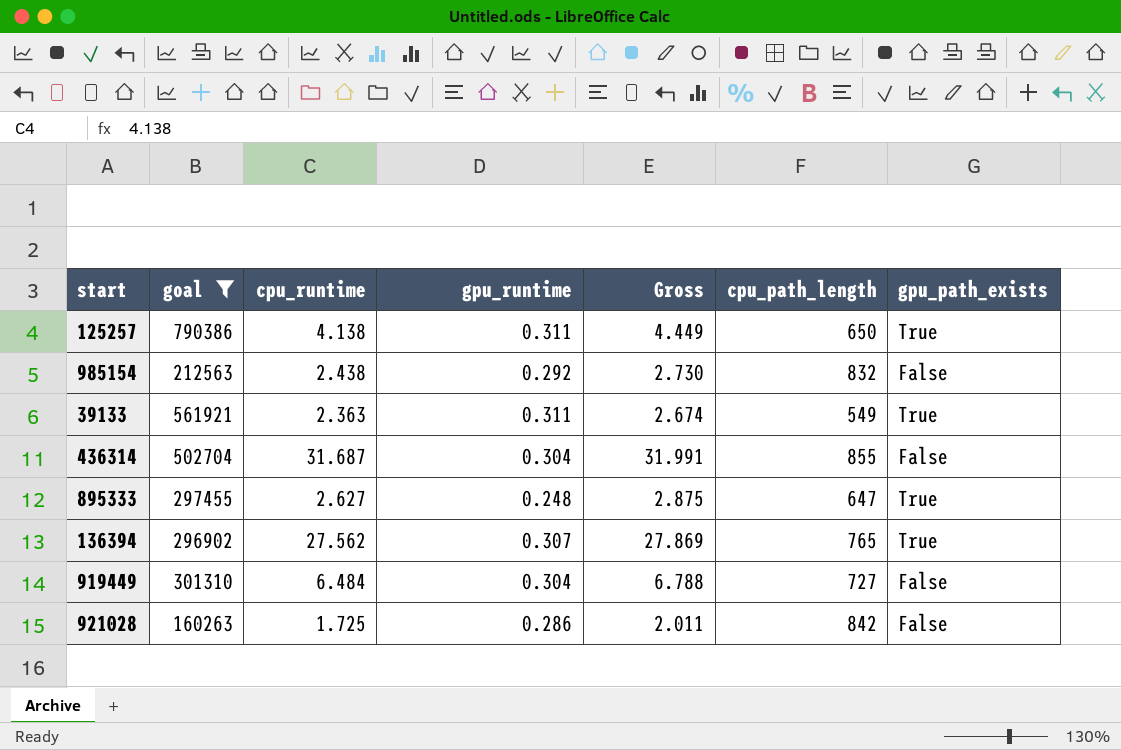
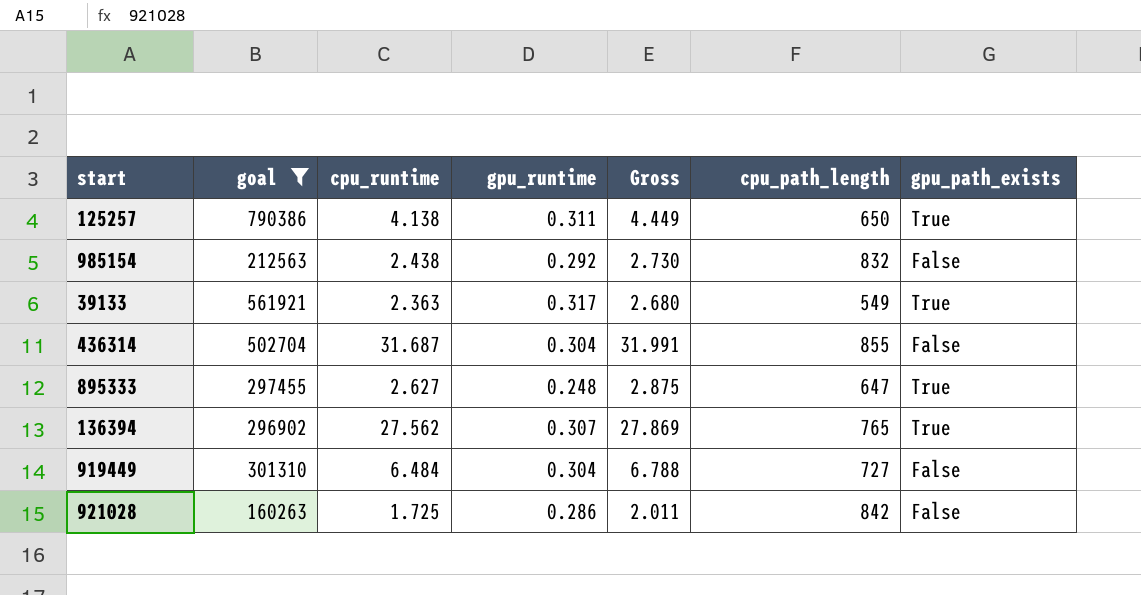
39133 | gpu_runtime: 0.311 -> 0.317
39133 | Gross: 2.674 -> 2.680

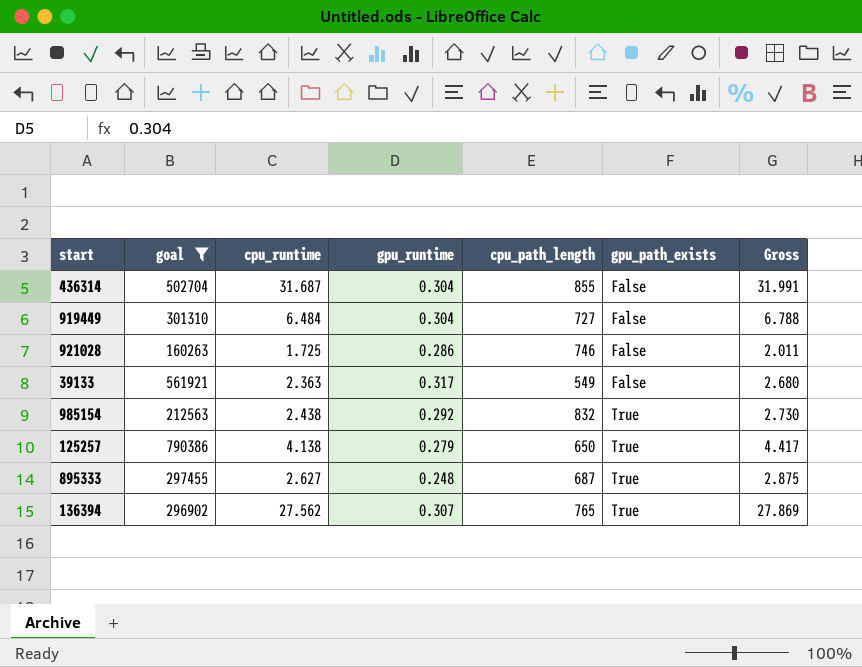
row order: none -> gpu_path_exists ascending
column Gross | position: 5 -> 7
921028 | cpu_path_length: 842 -> 746
39133 | gpu_path_exists: True -> False
985154 | gpu_path_exists: False -> True
125257 | gpu_runtime: 0.311 -> 0.279
125257 | Gross: 4.449 -> 4.417
895333 | cpu_path_length: 647 -> 687

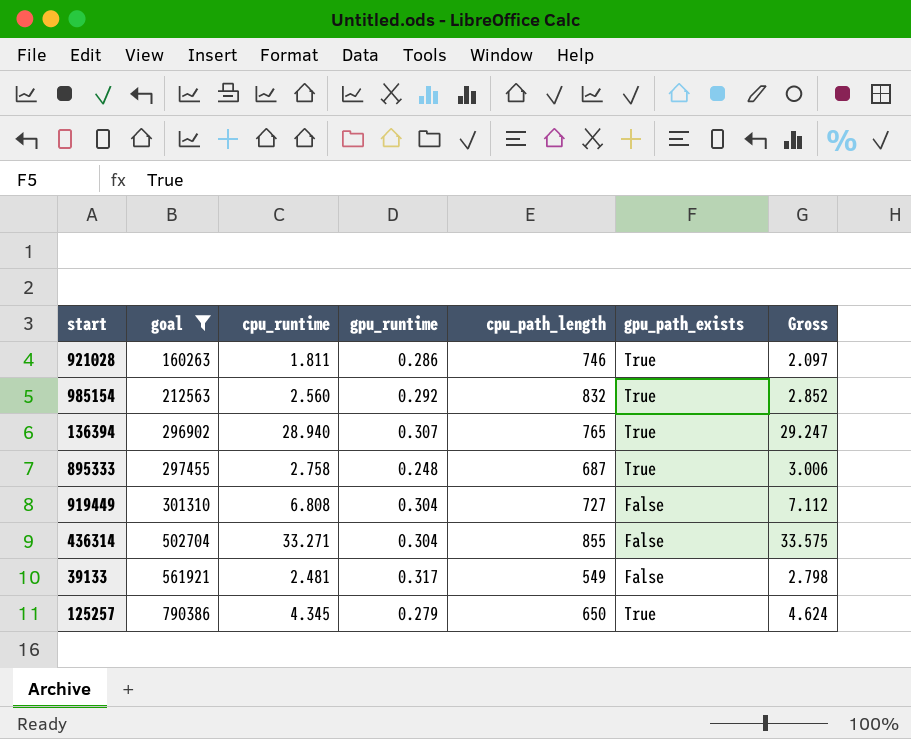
row order: gpu_path_exists ascending -> goal ascending
921028 | cpu_runtime: 1.725 -> 1.811
921028 | gpu_path_exists: False -> True
921028 | Gross: 2.011 -> 2.097
985154 | cpu_runtime: 2.438 -> 2.560
985154 | Gross: 2.730 -> 2.852
136394 | cpu_runtime: 27.562 -> 28.940
136394 | Gross: 27.869 -> 29.247
895333 | cpu_runtime: 2.627 -> 2.758
895333 | Gross: 2.875 -> 3.006
919449 | cpu_runtime: 6.484 -> 6.808
919449 | Gross: 6.788 -> 7.112
436314 | cpu_runtime: 31.687 -> 33.271
436314 | Gross: 31.991 -> 33.575
39133 | cpu_runtime: 2.363 -> 2.481
39133 | Gross: 2.680 -> 2.798
125257 | cpu_runtime: 4.138 -> 4.345
125257 | Gross: 4.417 -> 4.624

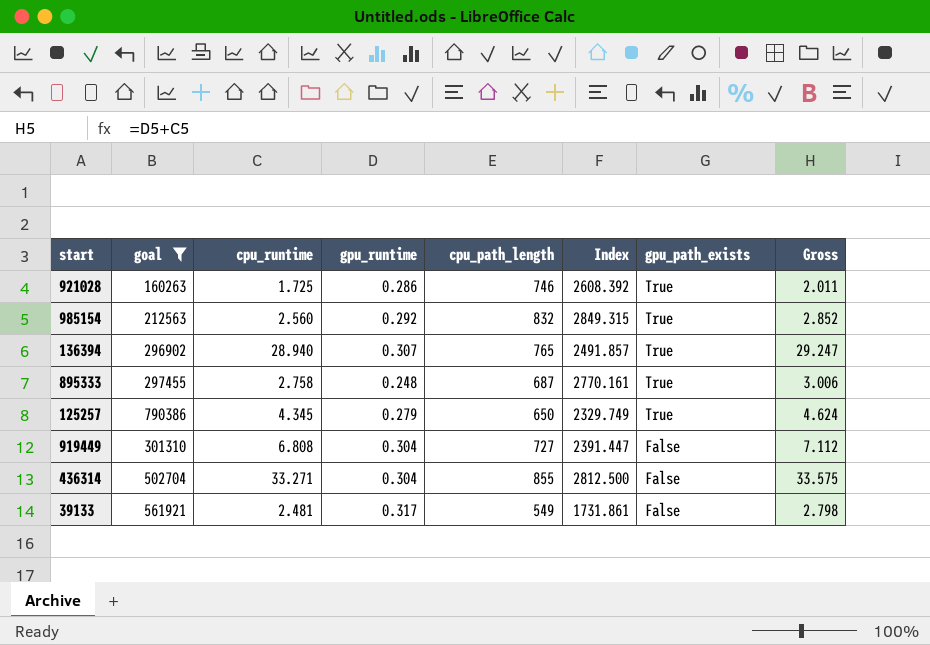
row order: goal ascending -> gpu_path_exists descending
column Index | formula: none -> [cpu_path_length] / [gpu_runtime]
921028 | cpu_runtime: 1.811 -> 1.725
921028 | Gross: 2.097 -> 2.011

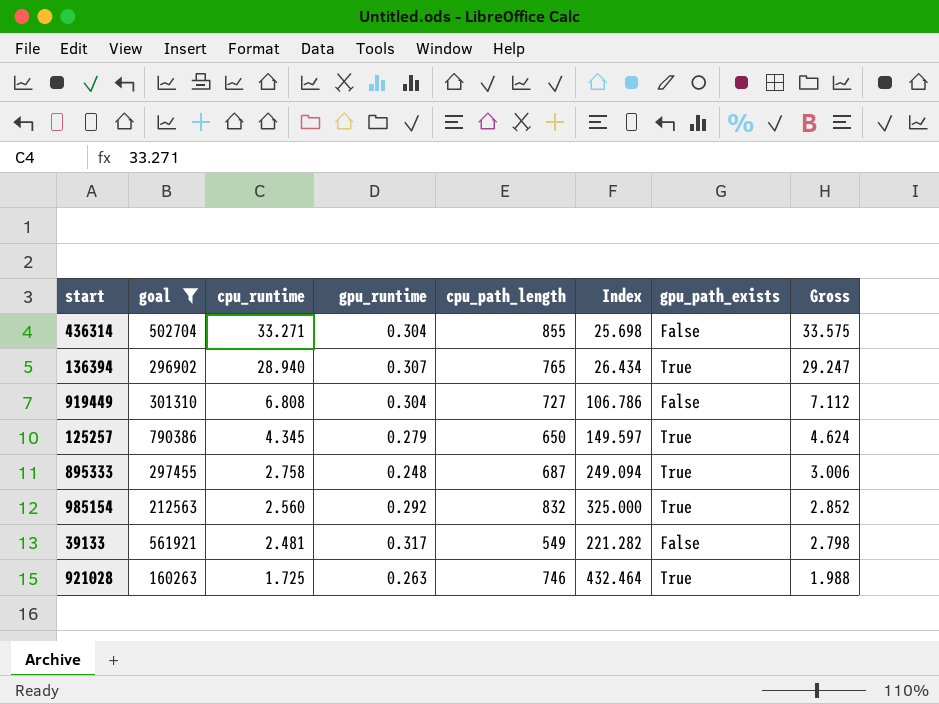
row order: gpu_path_exists descending -> cpu_runtime descending
column Index | formula: [cpu_path_length] / [gpu_runtime] -> [cpu_path_length] / [cpu_runtime]
921028 | gpu_runtime: 0.286 -> 0.263
921028 | Gross: 2.011 -> 1.988

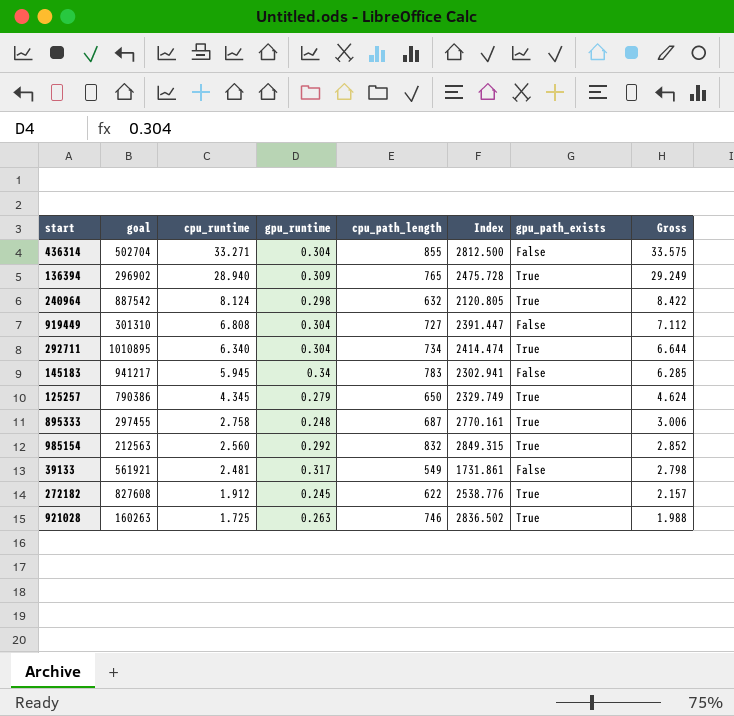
filter: goal <= 790386 -> none
column Index | formula: [cpu_path_length] / [cpu_runtime] -> [cpu_path_length] / [gpu_runtime]
136394 | gpu_runtime: 0.307 -> 0.309
136394 | Gross: 29.247 -> 29.249

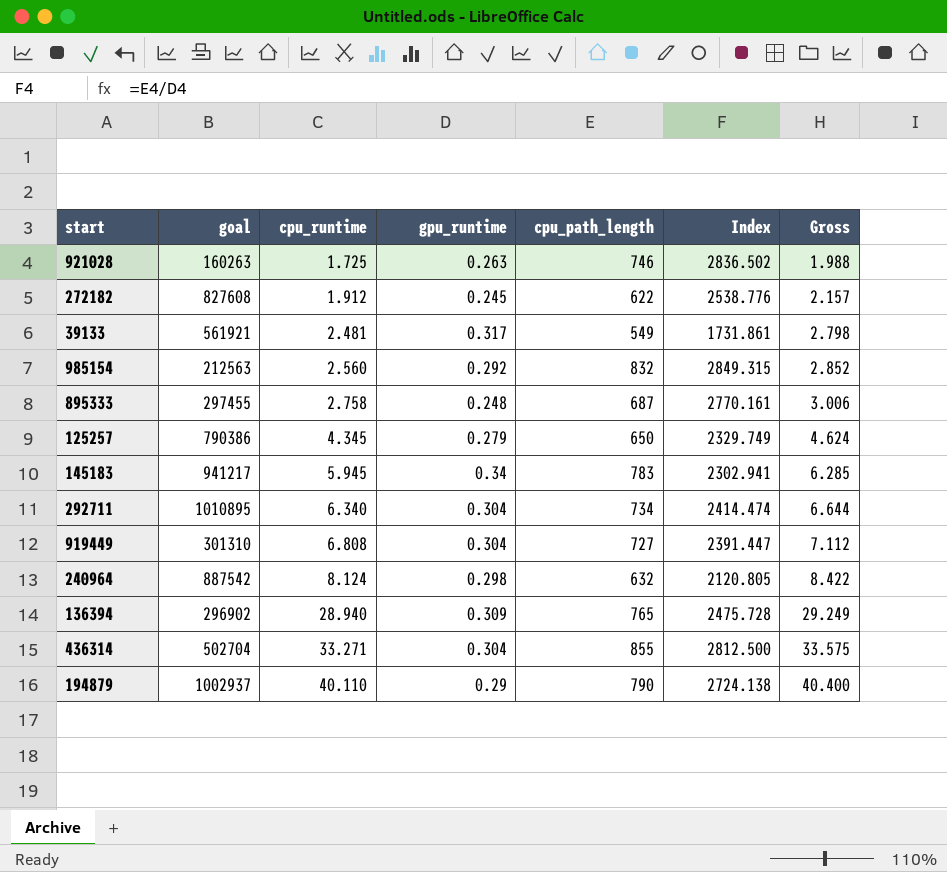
row order: cpu_runtime descending -> cpu_runtime ascending
column gpu_path_exists | position: 7 -> none
row 194879: none -> 1002937 | 40.110 | 0.29 | 790 | 2724.138 | 40.400

